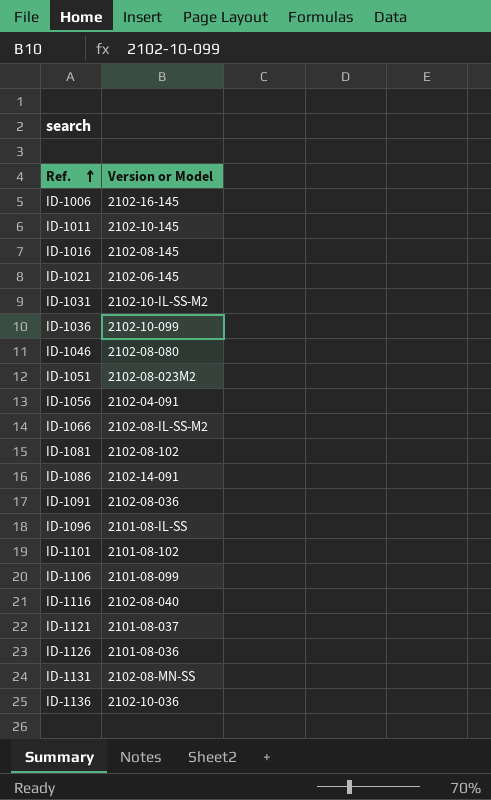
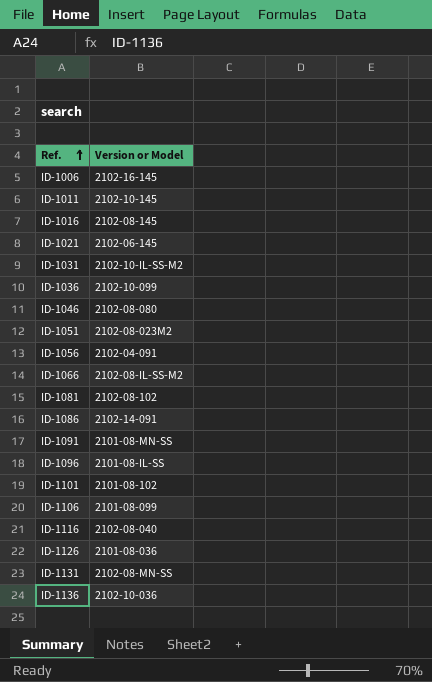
row ID-1121: 2101-08-037 -> none
ID-1091 | Version or Model: 2102-08-036 -> 2101-08-MN-SS

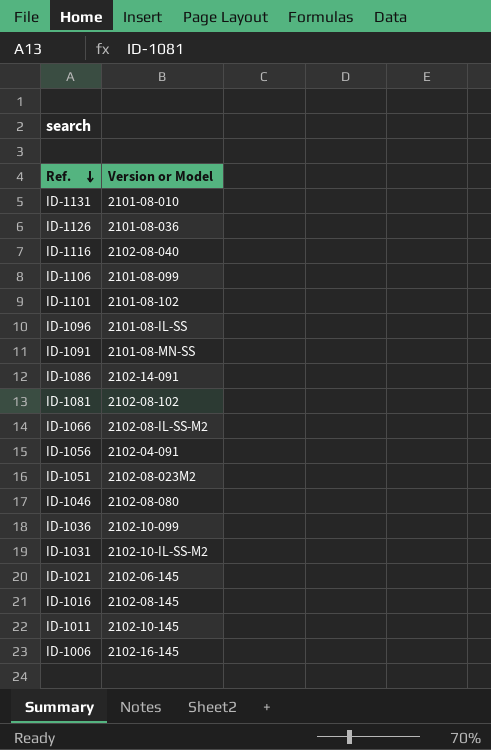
row order: Ref. ascending -> Ref. descending
row ID-1136: 2102-10-036 -> none
ID-1131 | Version or Model: 2102-08-MN-SS -> 2101-08-010

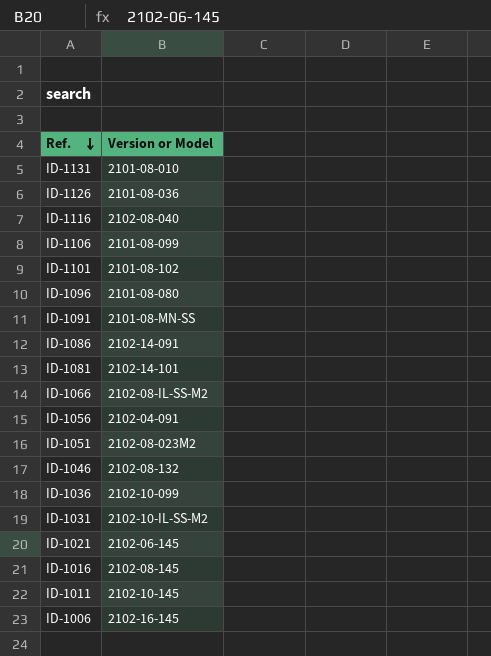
ID-1096 | Version or Model: 2101-08-IL-SS -> 2101-08-080
ID-1081 | Version or Model: 2102-08-102 -> 2102-14-101
ID-1046 | Version or Model: 2102-08-080 -> 2102-08-132

